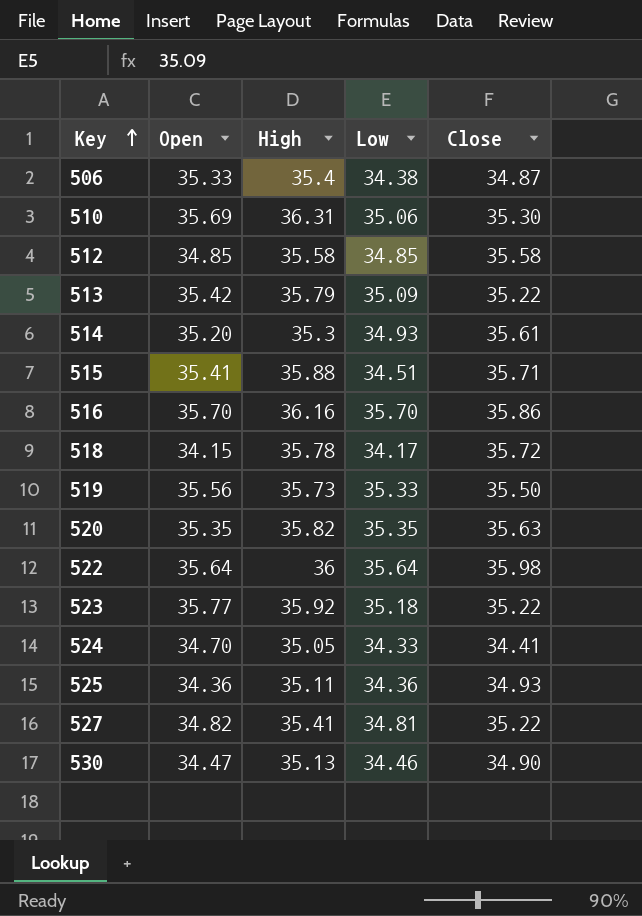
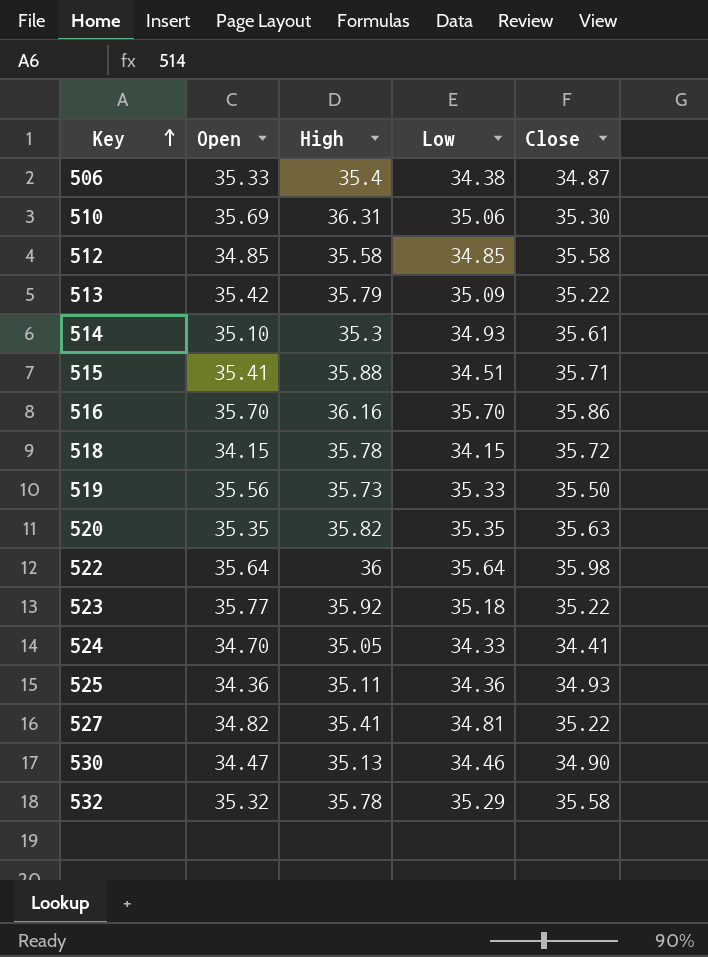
514 | Open: 35.20 -> 35.10
518 | Low: 34.17 -> 34.15
row 532: none -> 35.32 | 35.78 | 35.29 | 35.58

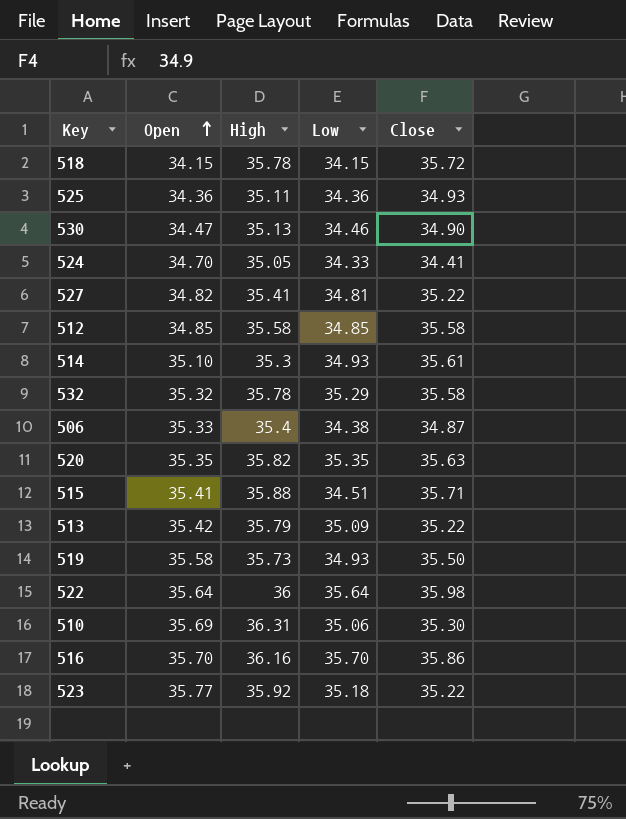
row order: Key ascending -> Open ascending
519 | Open: 35.56 -> 35.58
519 | Low: 35.33 -> 34.93

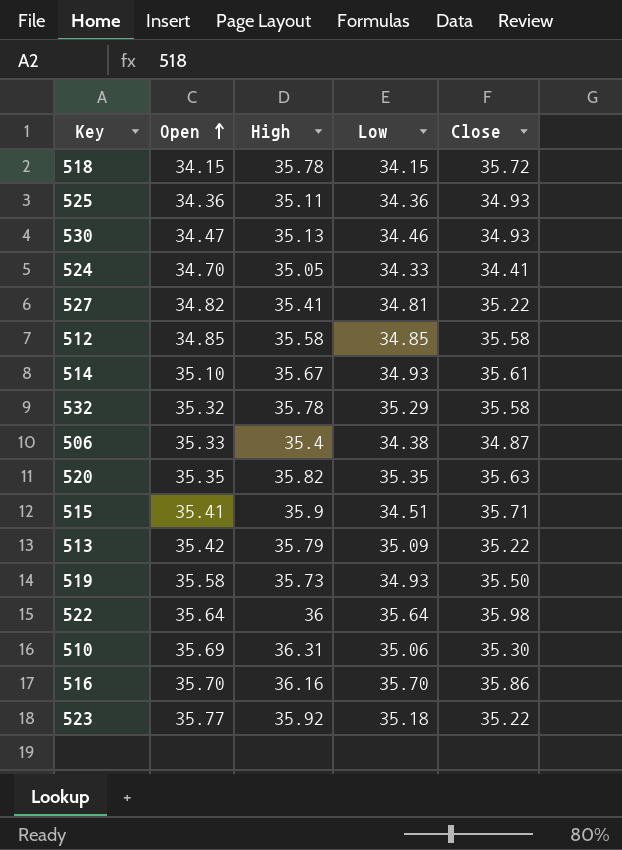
530 | Close: 34.90 -> 34.93
514 | High: 35.3 -> 35.67
515 | High: 35.88 -> 35.9

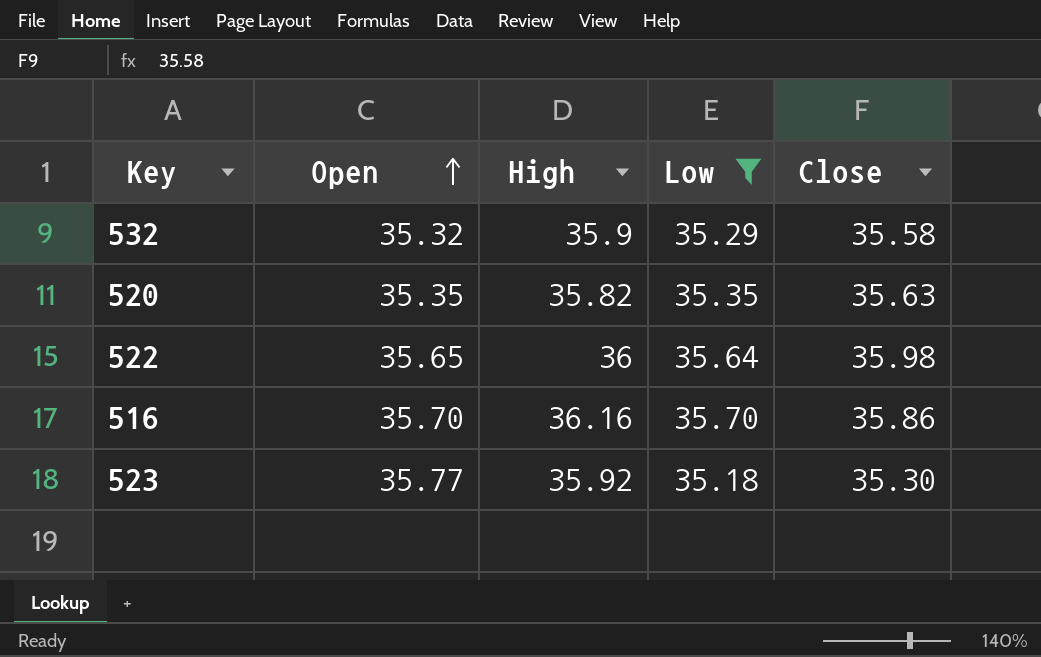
filter: none -> Low >= 35.18
532 | High: 35.78 -> 35.9
522 | Open: 35.64 -> 35.65
523 | Close: 35.22 -> 35.30

